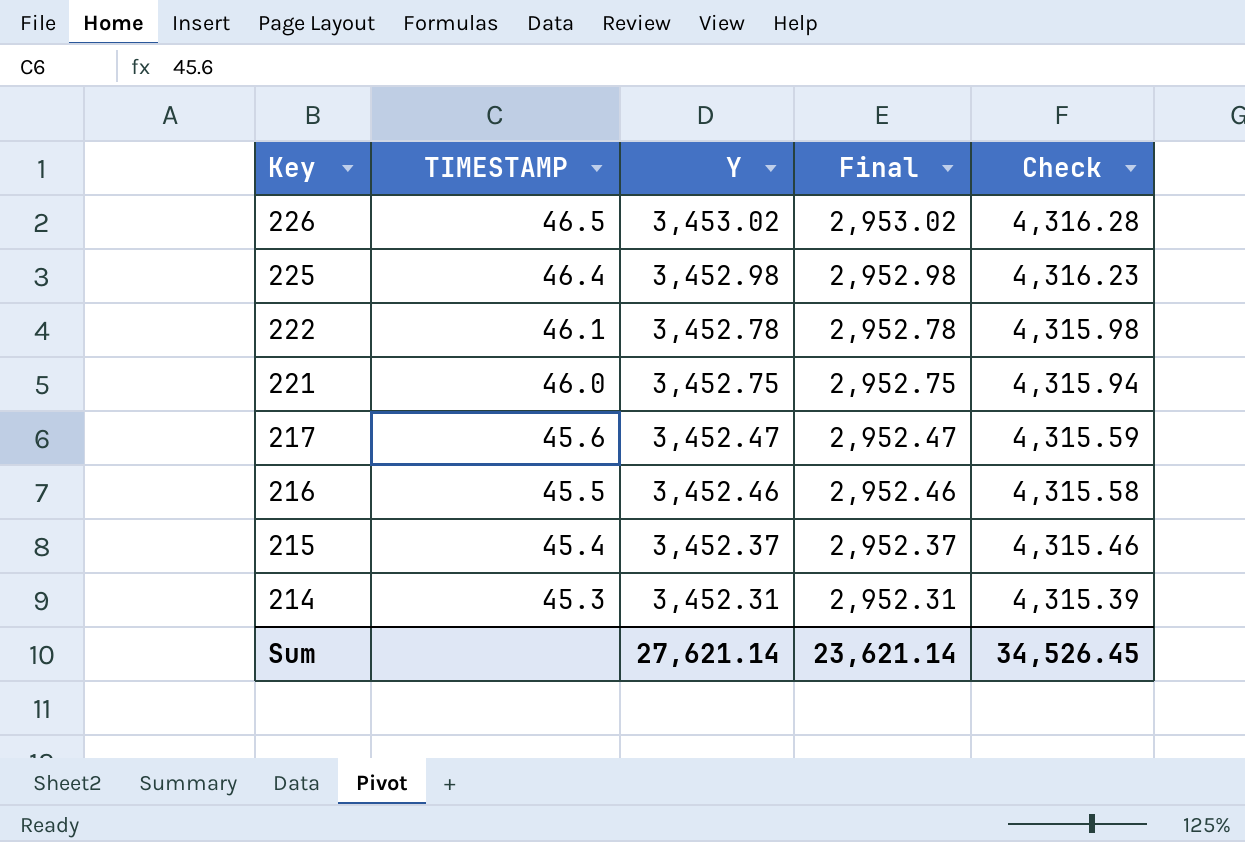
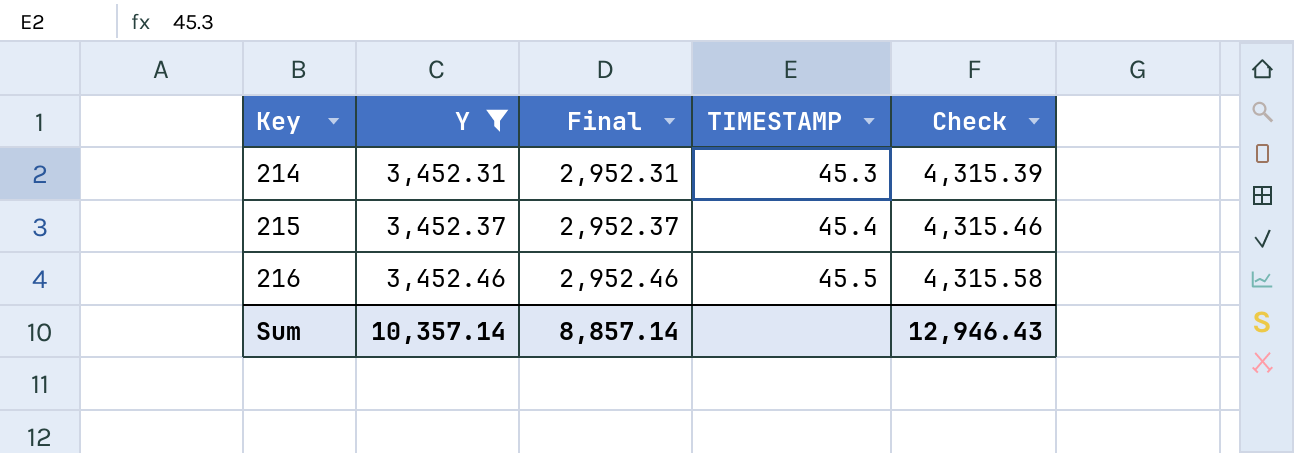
filter: none -> Y <= 3,452.46
row order: Key descending -> Key ascending
column TIMESTAMP | position: 2 -> 4
Sum | Y: 27,621.14 -> 10,357.14
Sum | Final: 23,621.14 -> 8,857.14
Sum | Check: 34,526.45 -> 12,946.43

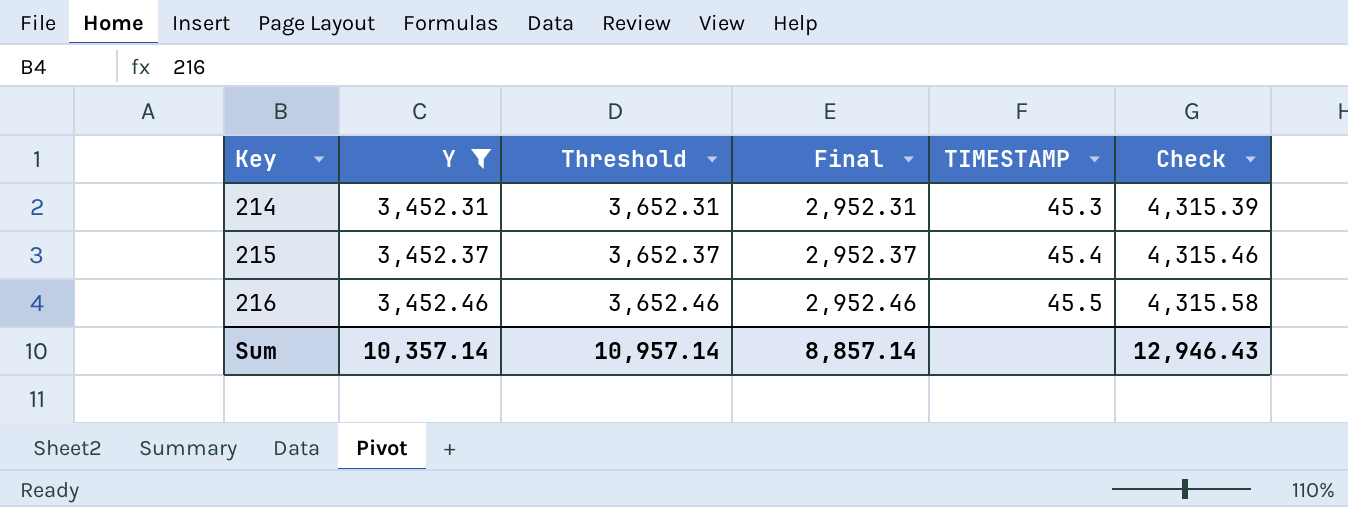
column Threshold | formula: none -> [Y] + 200

